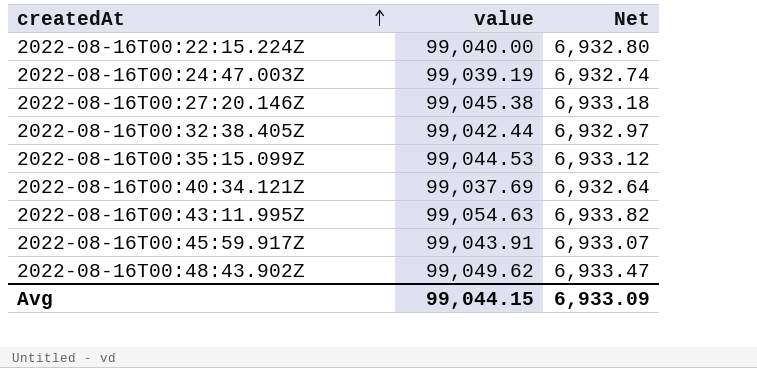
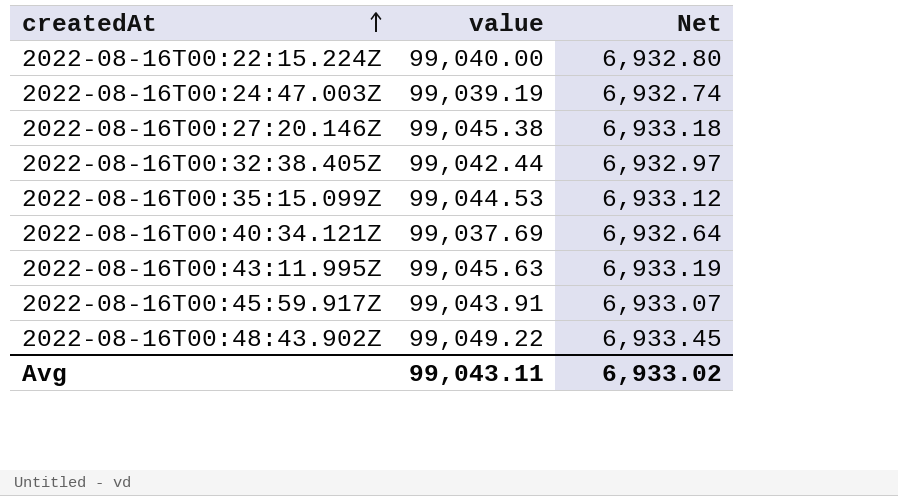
2022-08-16T00:43:11.995Z | value: 99,054.63 -> 99,045.63
2022-08-16T00:43:11.995Z | Net: 6,933.82 -> 6,933.19
2022-08-16T00:48:43.902Z | value: 99,049.62 -> 99,049.22
2022-08-16T00:48:43.902Z | Net: 6,933.47 -> 6,933.45
Avg | value: 99,044.15 -> 99,043.11
Avg | Net: 6,933.09 -> 6,933.02

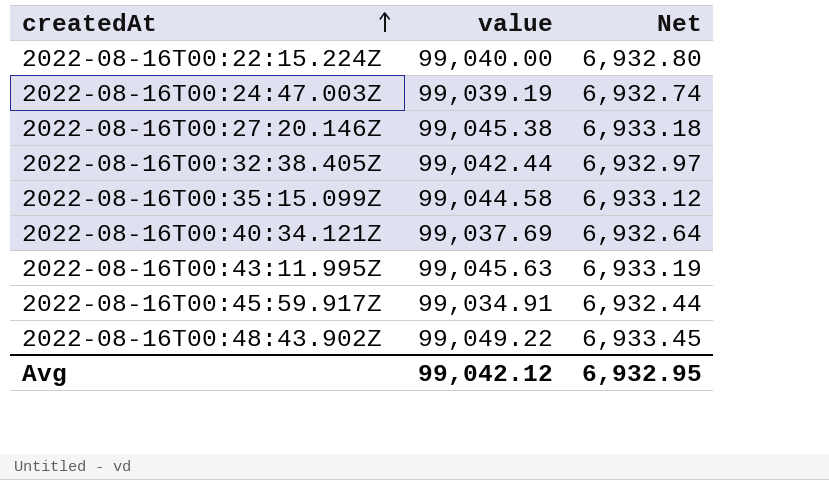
2022-08-16T00:35:15.099Z | value: 99,044.53 -> 99,044.58
2022-08-16T00:45:59.917Z | value: 99,043.91 -> 99,034.91
2022-08-16T00:45:59.917Z | Net: 6,933.07 -> 6,932.44
Avg | value: 99,043.11 -> 99,042.12
Avg | Net: 6,933.02 -> 6,932.95

